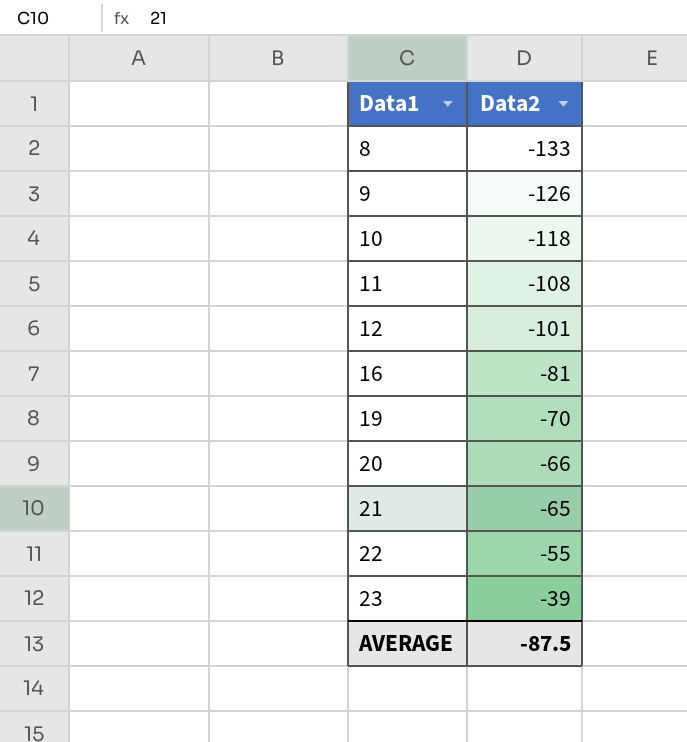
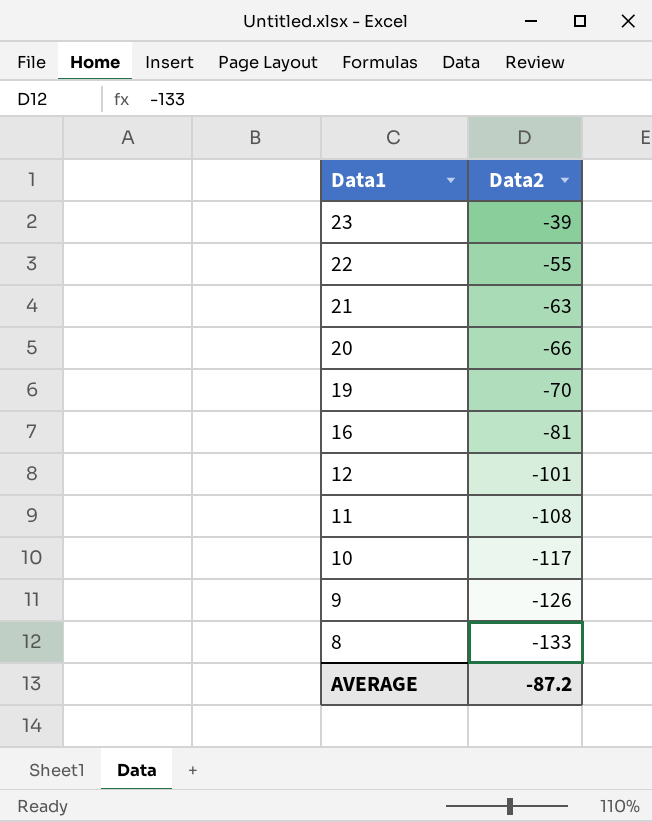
row order: Data1 ascending -> Data1 descending
21 | Data2: -65 -> -63
10 | Data2: -118 -> -117
AVERAGE | Data2: -87.5 -> -87.2

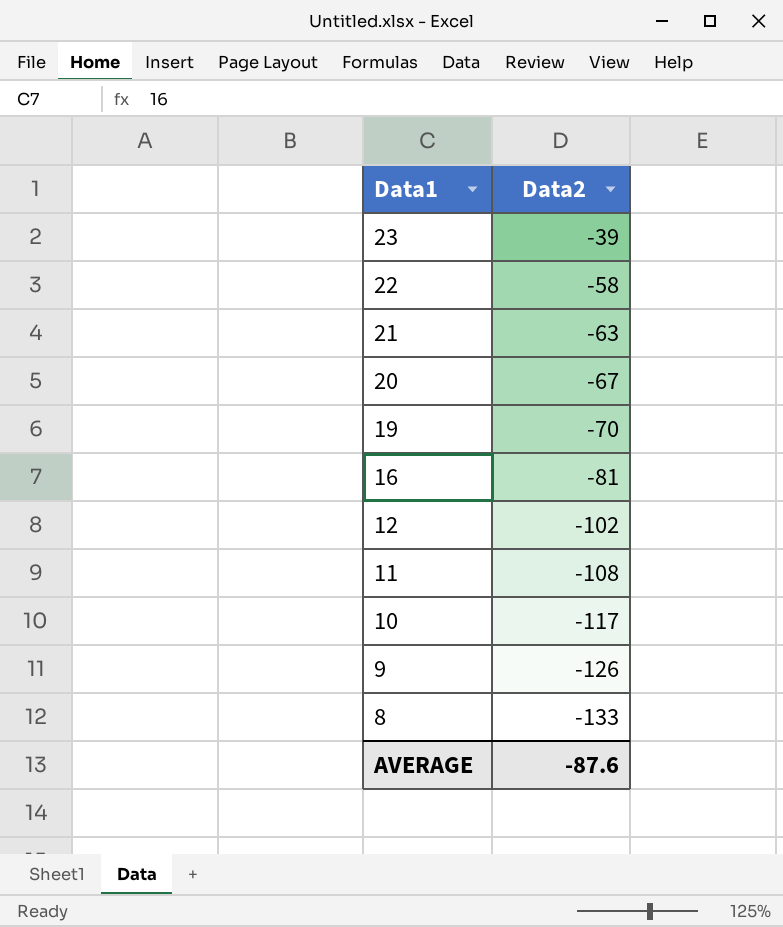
22 | Data2: -55 -> -58
20 | Data2: -66 -> -67
12 | Data2: -101 -> -102
AVERAGE | Data2: -87.2 -> -87.6

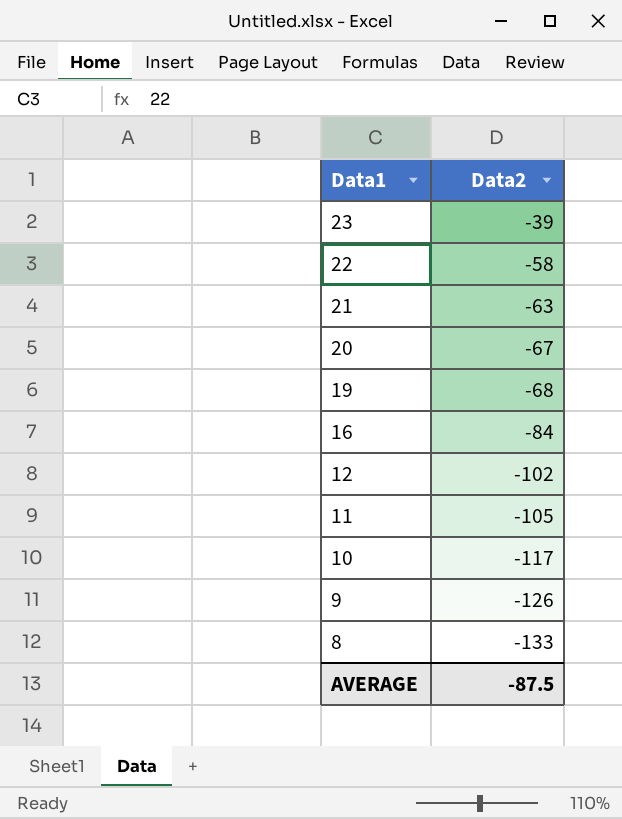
19 | Data2: -70 -> -68
16 | Data2: -81 -> -84
11 | Data2: -108 -> -105
AVERAGE | Data2: -87.6 -> -87.5

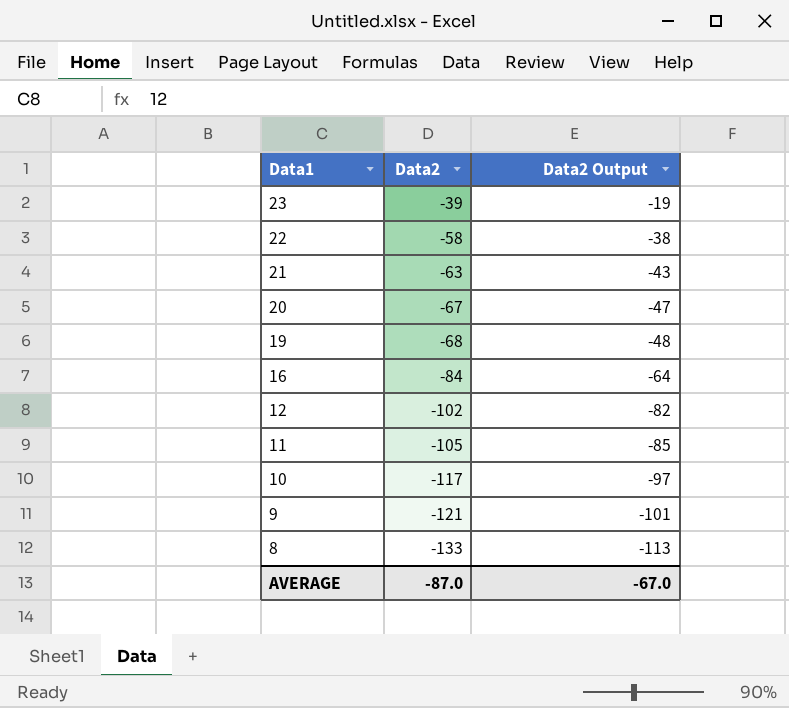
column Data2 Output | formula: none -> [Data2] + 20
9 | Data2: -126 -> -121
AVERAGE | Data2: -87.5 -> -87.0

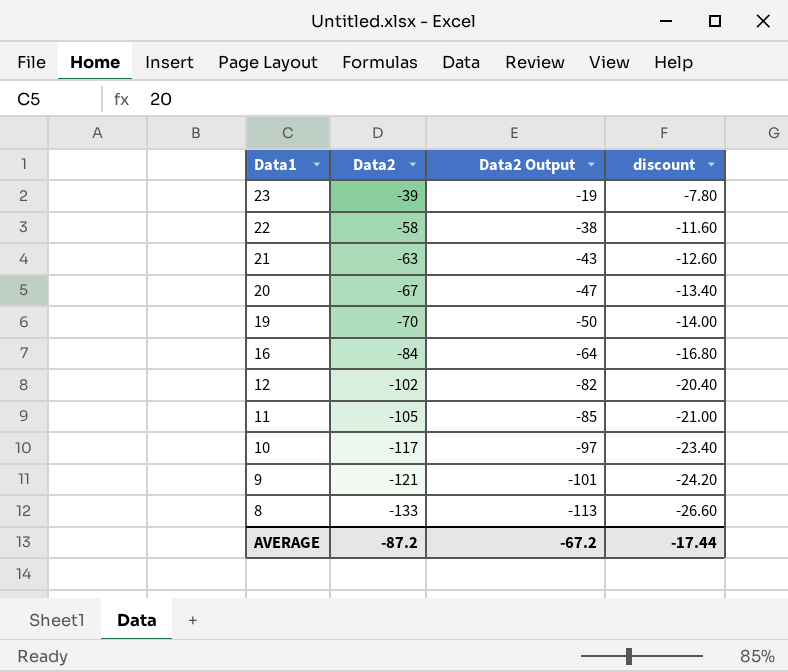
column discount | formula: none -> [Data2] * 0.2
19 | Data2: -68 -> -70
19 | Data2 Output: -48 -> -50
AVERAGE | Data2: -87.0 -> -87.2
AVERAGE | Data2 Output: -67.0 -> -67.2

